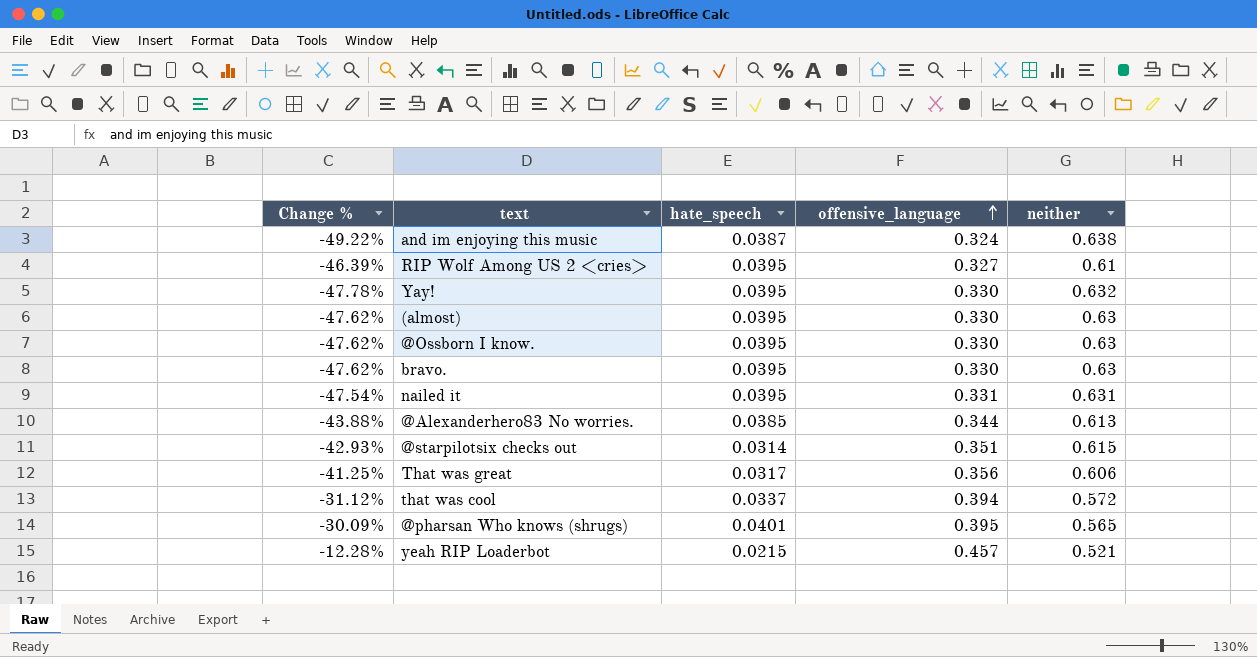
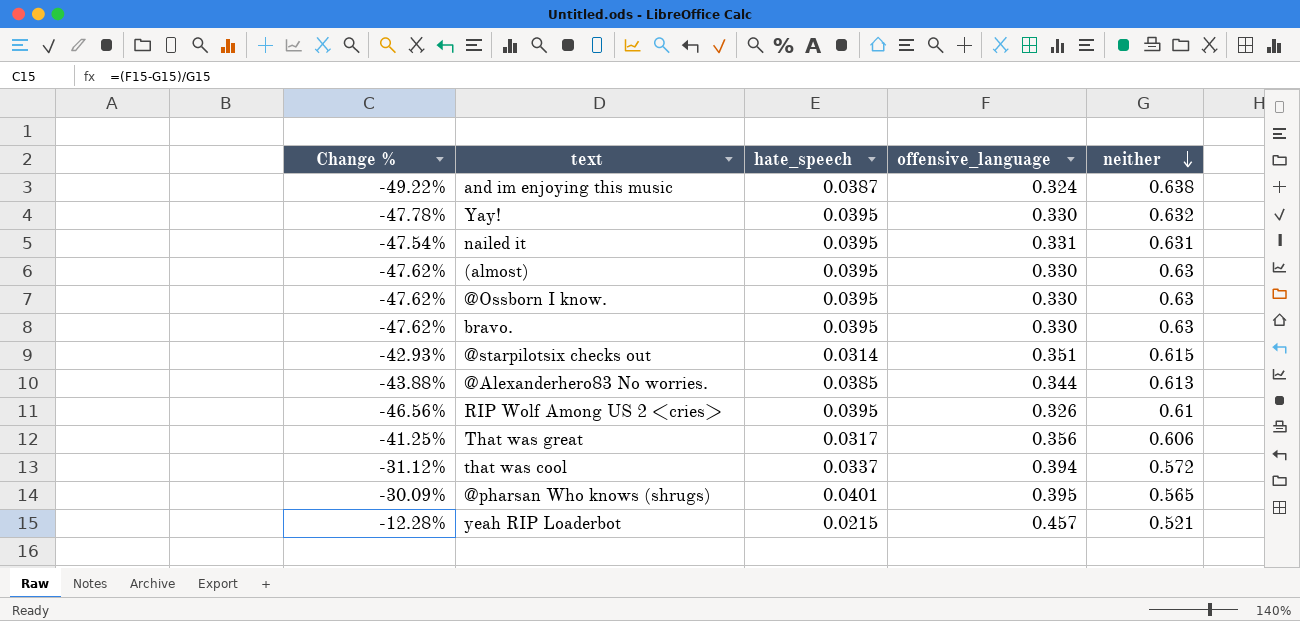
row order: offensive_language ascending -> neither descending
RIP Wolf Among US 2 <cries> | Change %: -46.39% -> -46.56%
RIP Wolf Among US 2 <cries> | offensive_language: 0.327 -> 0.326

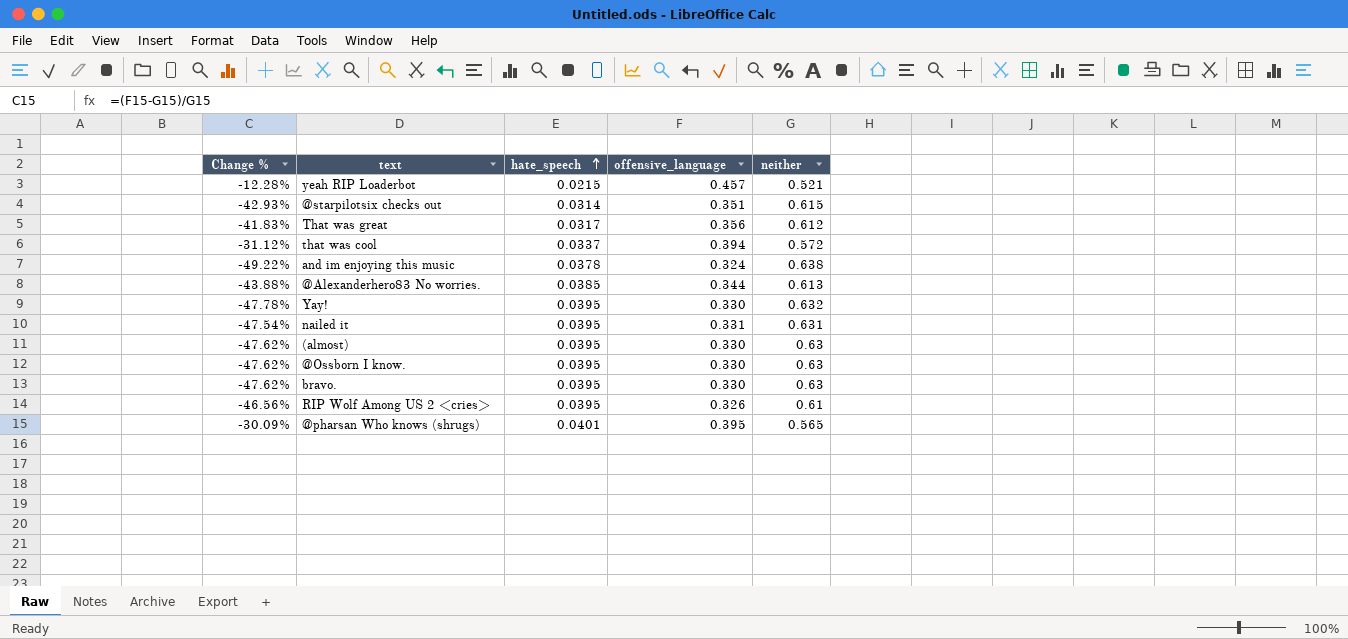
row order: neither descending -> hate_speech ascending
That was great | Change %: -41.25% -> -41.83%
That was great | neither: 0.606 -> 0.612
and im enjoying this music | hate_speech: 0.0387 -> 0.0378

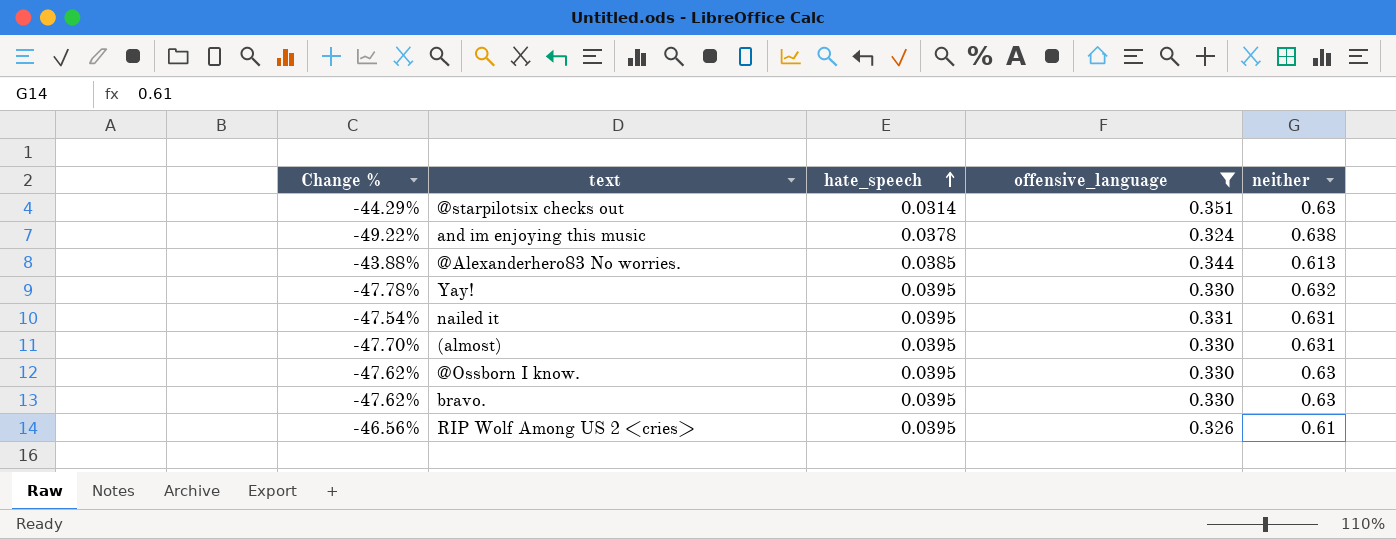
filter: none -> offensive_language <= 0.351
@starpilotsix checks out | Change %: -42.93% -> -44.29%
@starpilotsix checks out | neither: 0.615 -> 0.63
(almost) | Change %: -47.62% -> -47.70%
(almost) | neither: 0.63 -> 0.631

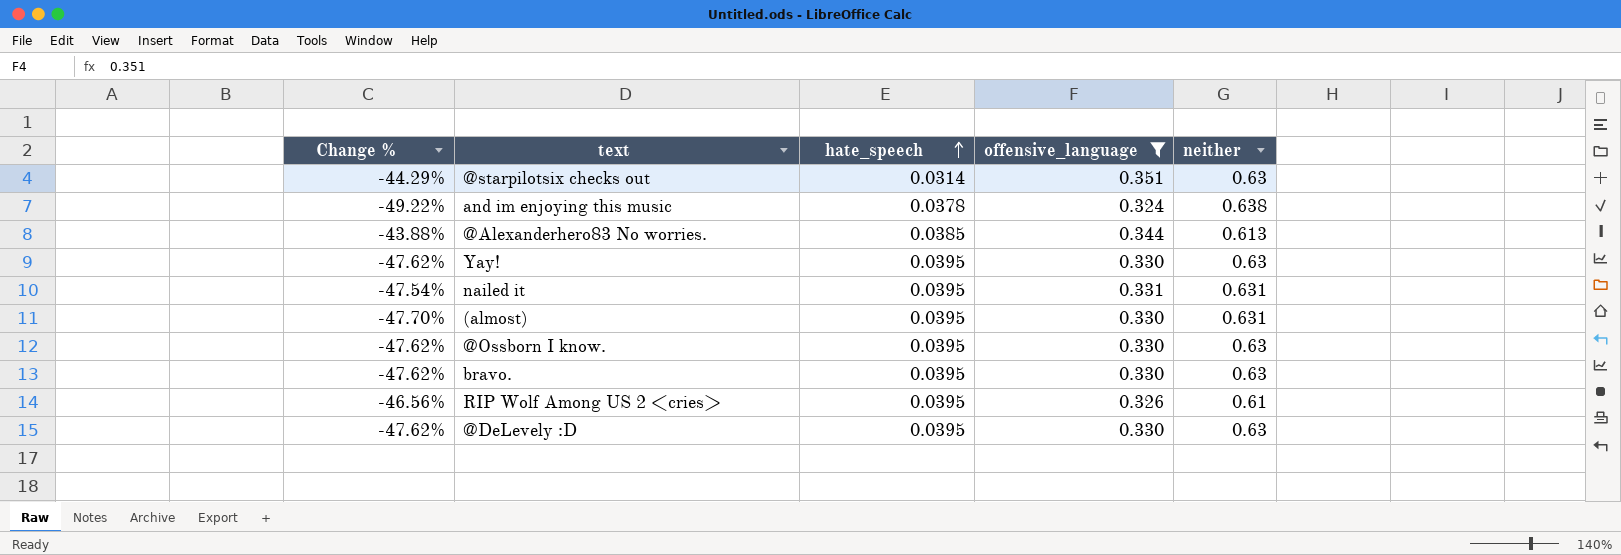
Yay! | Change %: -47.78% -> -47.62%
Yay! | neither: 0.632 -> 0.63
row @DeLevely :D: none -> -47.62% | 0.0395 | 0.330 | 0.63

